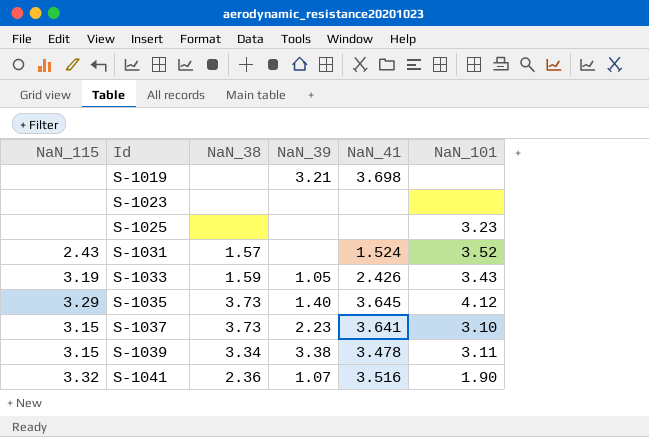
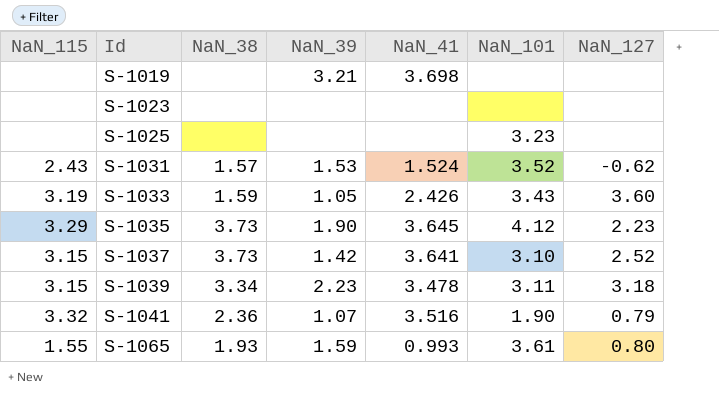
column NaN_127 | position: none -> 7
S-1031 | NaN_39: none -> 1.53
S-1035 | NaN_39: 1.40 -> 1.90
S-1037 | NaN_39: 2.23 -> 1.42
S-1039 | NaN_39: 3.38 -> 2.23
row S-1065: none -> 1.55 | 1.93 | 1.59 | 0.993 | 3.61 | 0.80

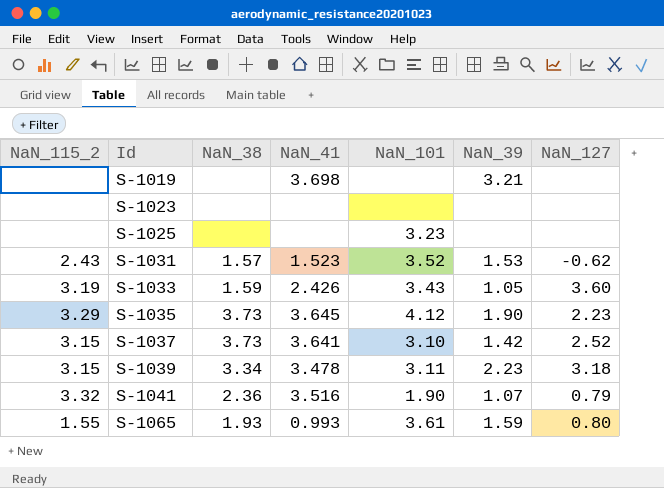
column name: NaN_115 -> NaN_115_2
column NaN_39 | position: 4 -> 6
S-1031 | NaN_41: 1.524 -> 1.523

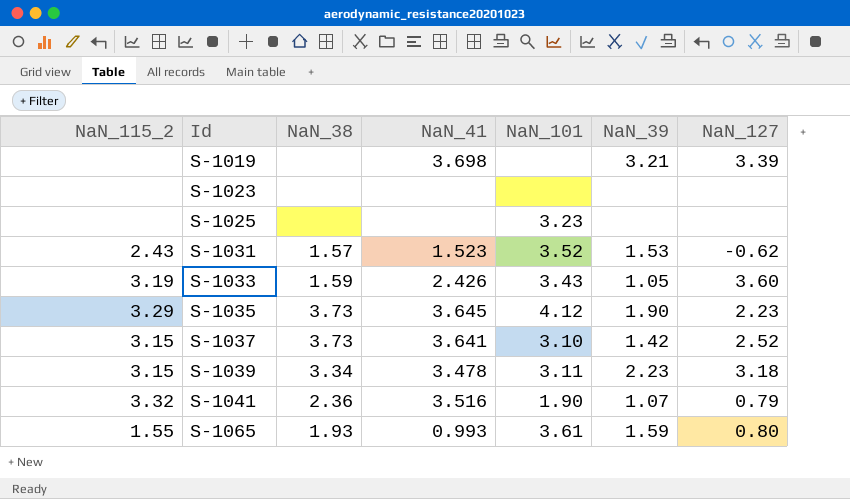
S-1019 | NaN_127: none -> 3.39

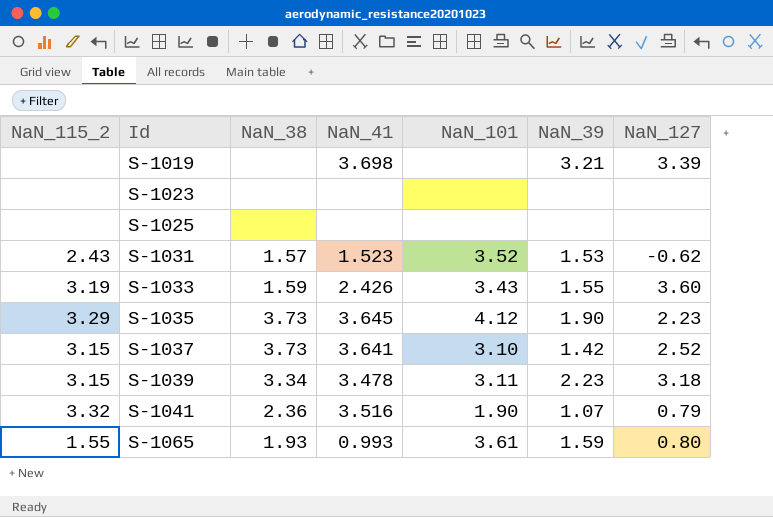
S-1025 | NaN_101: 3.23 -> none
S-1033 | NaN_39: 1.05 -> 1.55

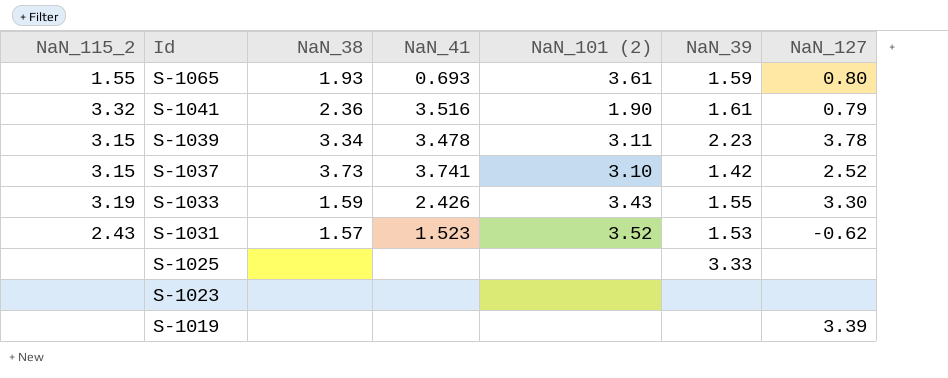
row order: Id ascending -> Id descending
column name: NaN_101 -> NaN_101 (2)
row S-1035: 3.29 | 3.73 | 3.645 | 4.12 | 1.90 | 2.23 -> none
S-1065 | NaN_41: 0.993 -> 0.693
S-1041 | NaN_39: 1.07 -> 1.61
S-1039 | NaN_127: 3.18 -> 3.78
S-1037 | NaN_41: 3.641 -> 3.741
S-1033 | NaN_127: 3.60 -> 3.30
S-1025 | NaN_39: none -> 3.33
S-1019 | NaN_41: 3.698 -> none
S-1019 | NaN_39: 3.21 -> none

